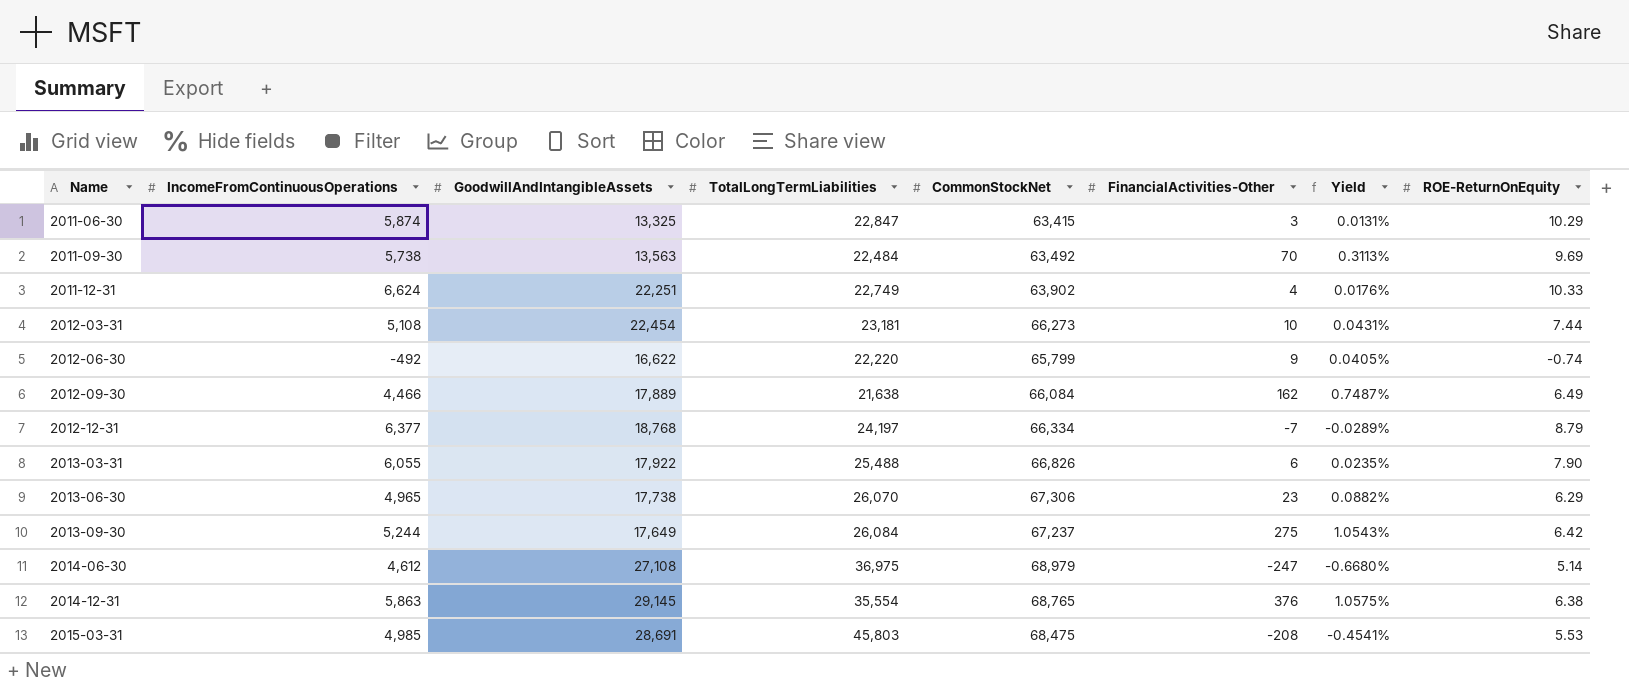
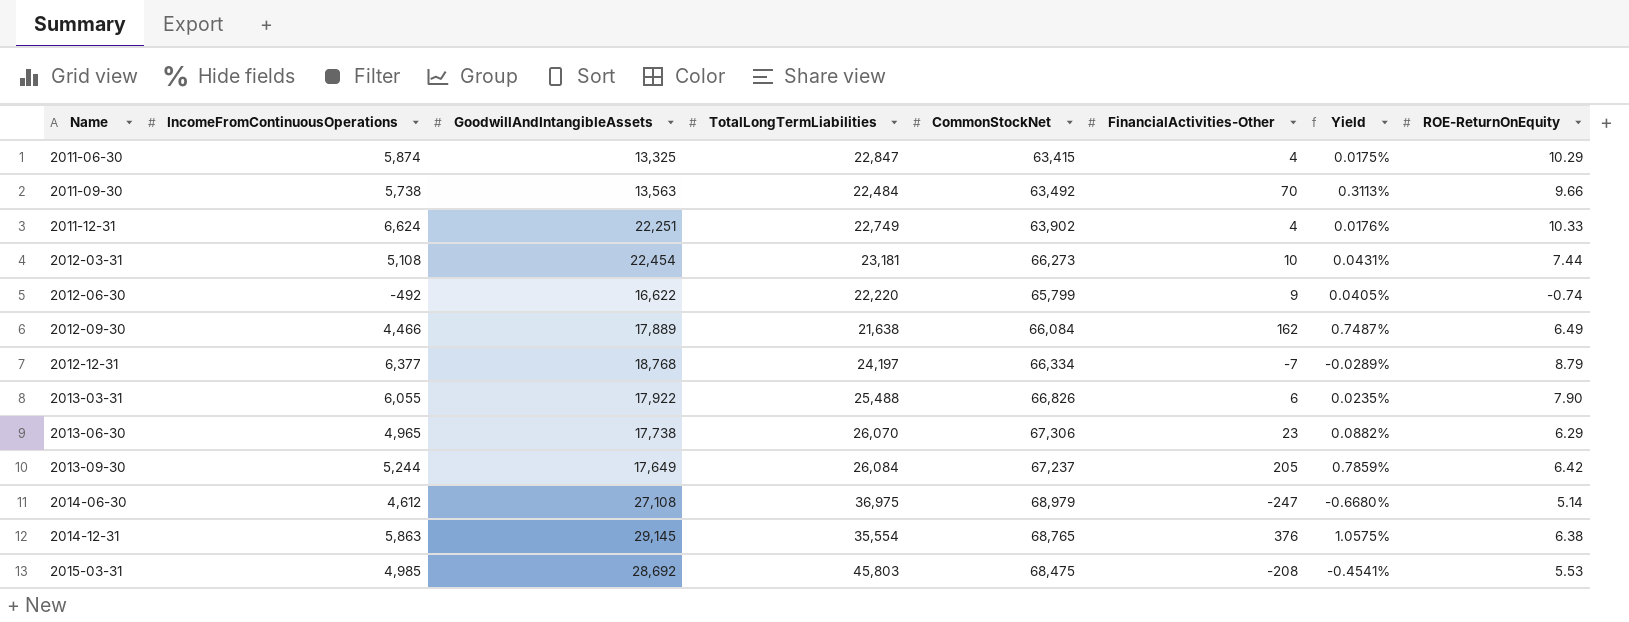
2011-06-30 | FinancialActivities-Other: 3 -> 4
2011-06-30 | Yield: 0.0131% -> 0.0175%
2011-09-30 | ROE-ReturnOnEquity: 9.69 -> 9.66
2013-09-30 | FinancialActivities-Other: 275 -> 205
2013-09-30 | Yield: 1.0543% -> 0.7859%
2015-03-31 | GoodwillAndIntangibleAssets: 28,691 -> 28,692

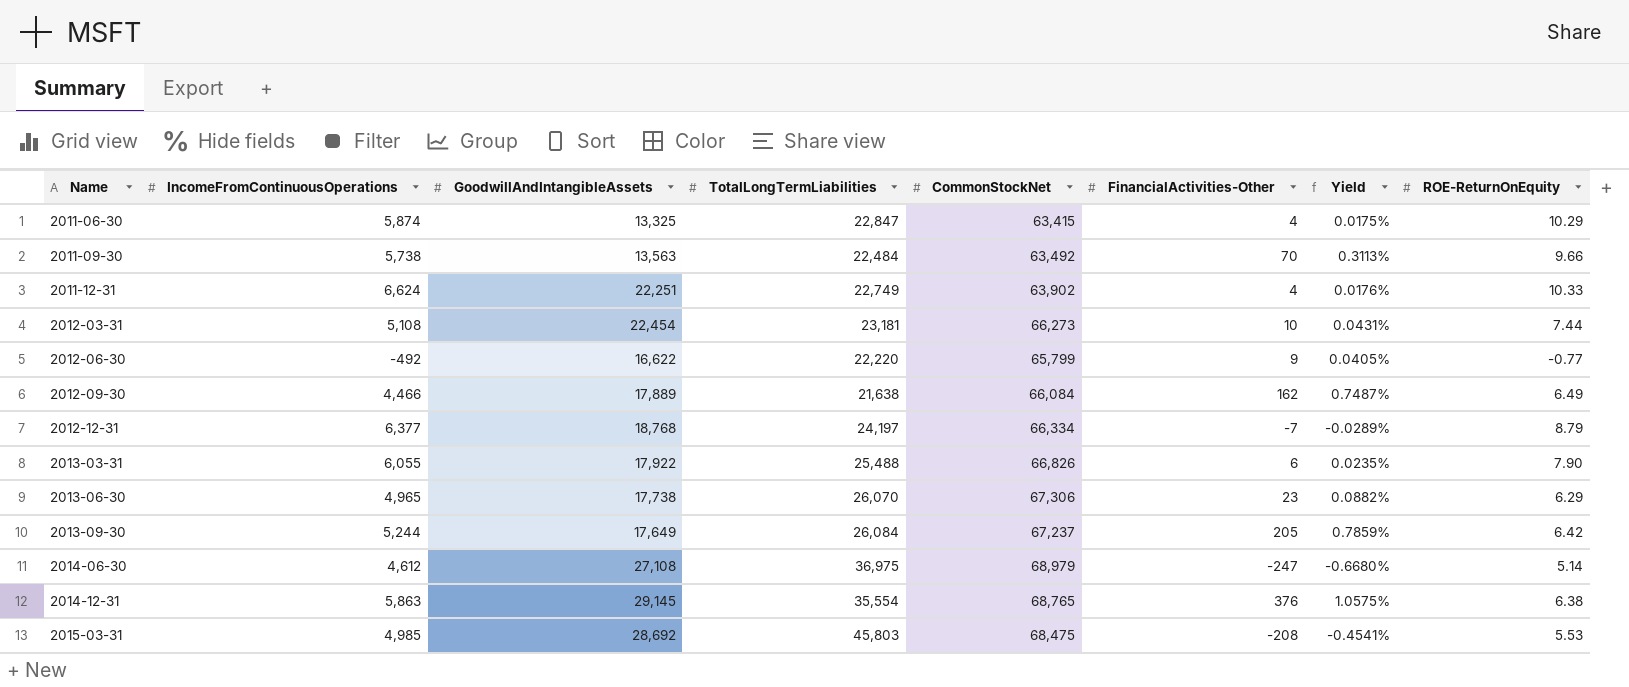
2012-06-30 | ROE-ReturnOnEquity: -0.74 -> -0.77

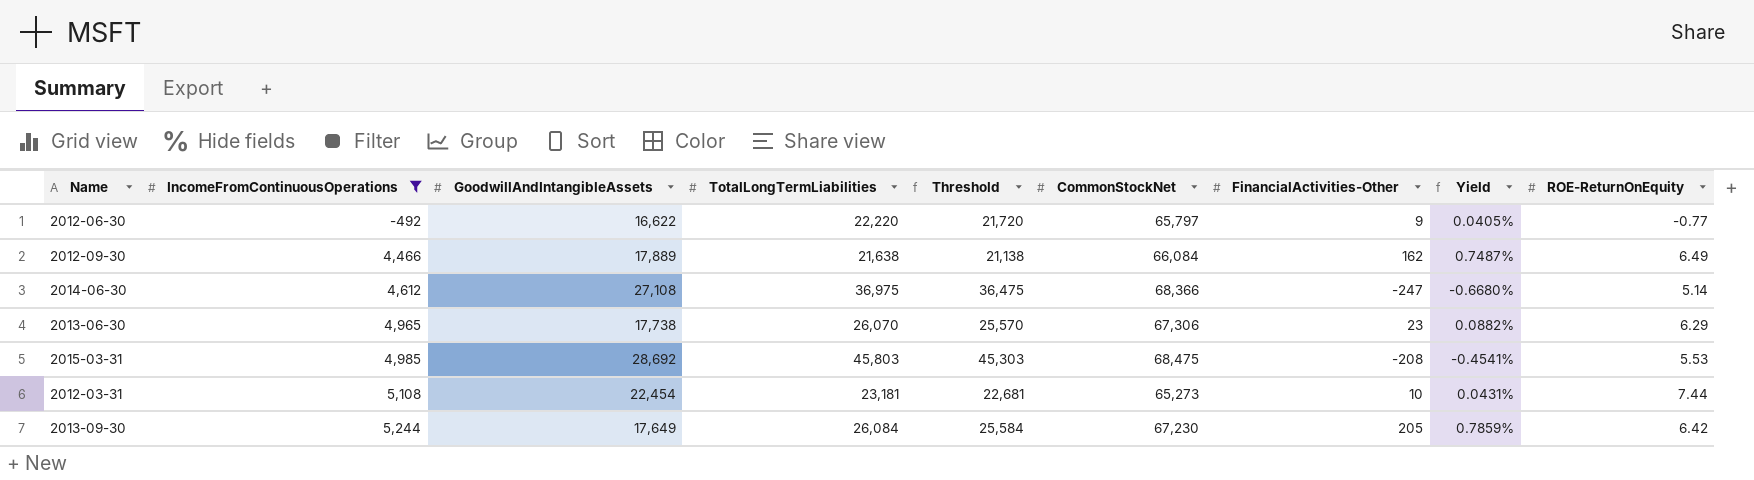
filter: none -> IncomeFromContinuousOperations <= 5,244
row order: Name ascending -> IncomeFromContinuousOperations ascending
column Threshold | formula: none -> [TotalLongTermLiabilities] - 500
2012-06-30 | CommonStockNet: 65,799 -> 65,797
2014-06-30 | CommonStockNet: 68,979 -> 68,366
2012-03-31 | CommonStockNet: 66,273 -> 65,273
2013-09-30 | CommonStockNet: 67,237 -> 67,230

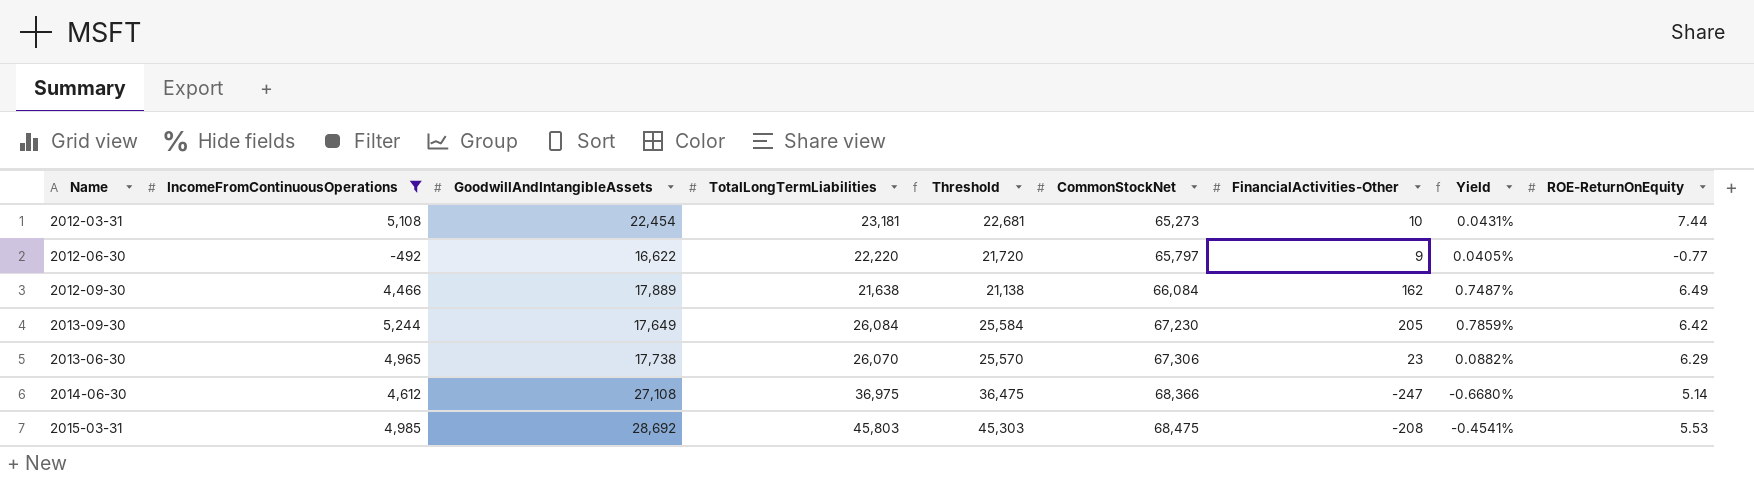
row order: IncomeFromContinuousOperations ascending -> CommonStockNet ascending

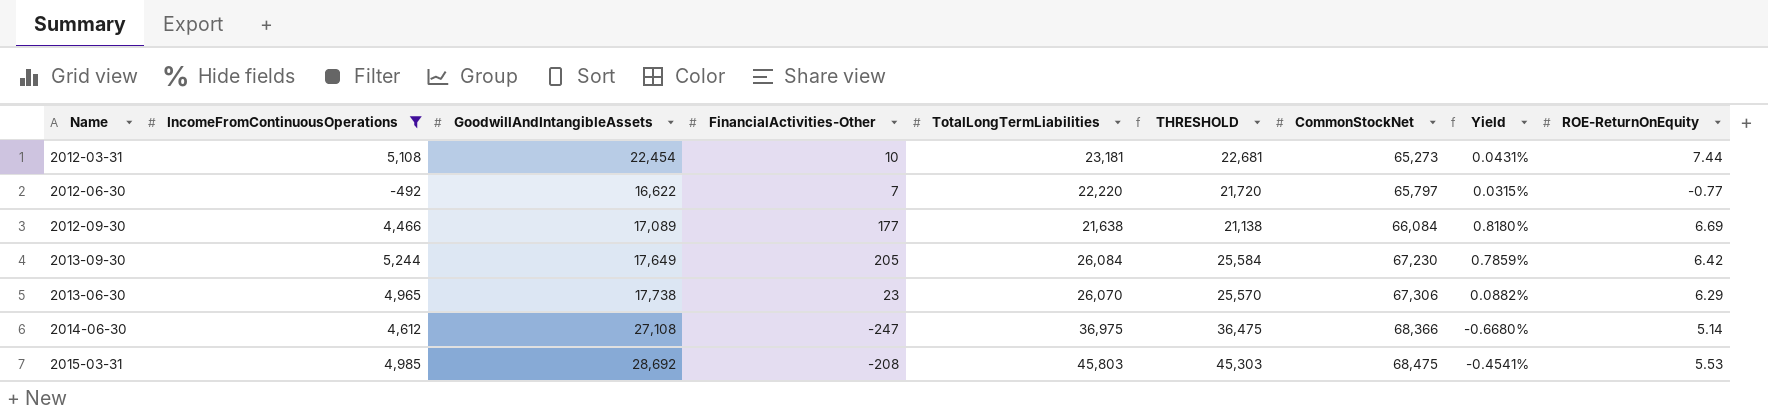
column FinancialActivities-Other | position: 7 -> 4
column name: Threshold -> THRESHOLD
2012-06-30 | FinancialActivities-Other: 9 -> 7
2012-06-30 | Yield: 0.0405% -> 0.0315%
2012-09-30 | GoodwillAndIntangibleAssets: 17,889 -> 17,089
2012-09-30 | FinancialActivities-Other: 162 -> 177
2012-09-30 | Yield: 0.7487% -> 0.8180%
2012-09-30 | ROE-ReturnOnEquity: 6.49 -> 6.69

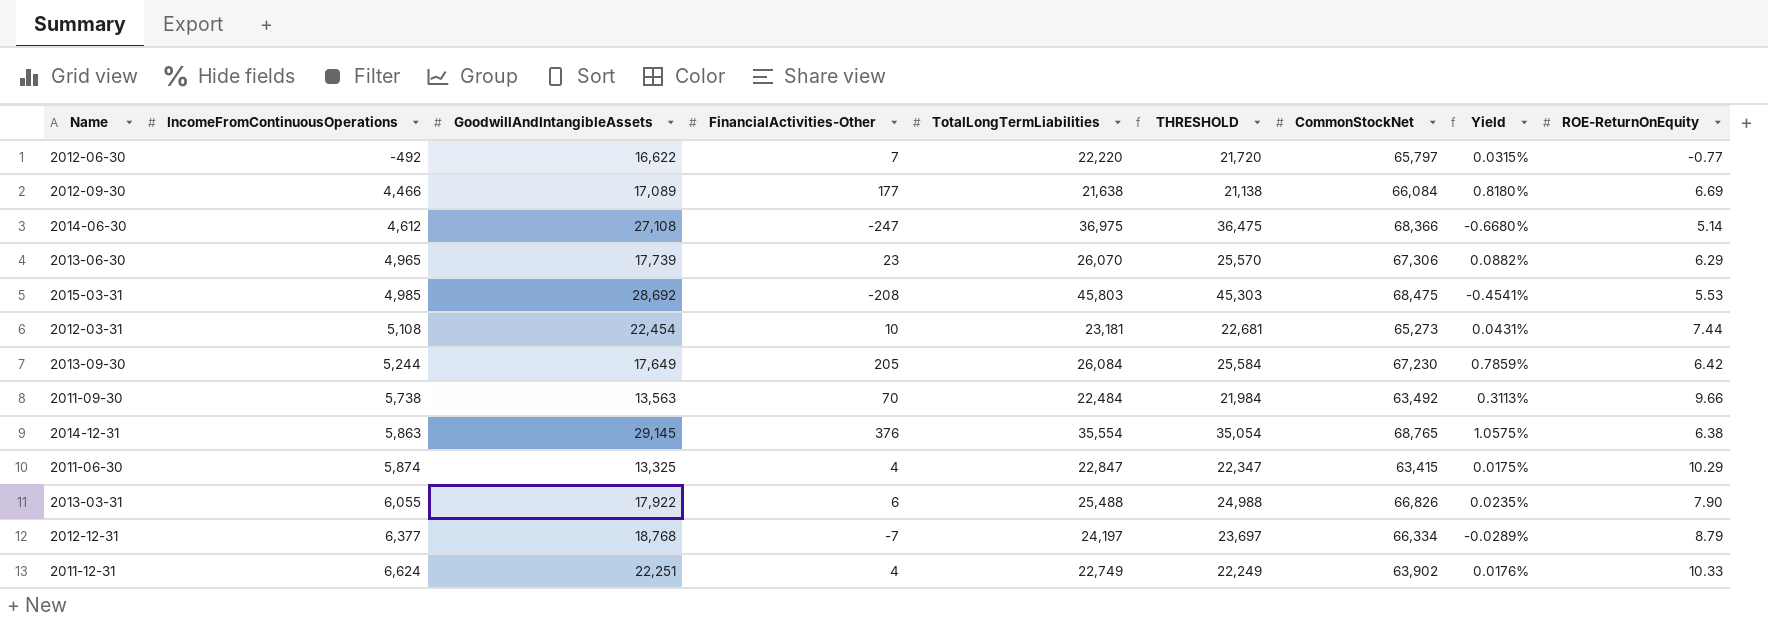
filter: IncomeFromContinuousOperations <= 5,244 -> none
row order: CommonStockNet ascending -> IncomeFromContinuousOperations ascending
2013-06-30 | GoodwillAndIntangibleAssets: 17,738 -> 17,739

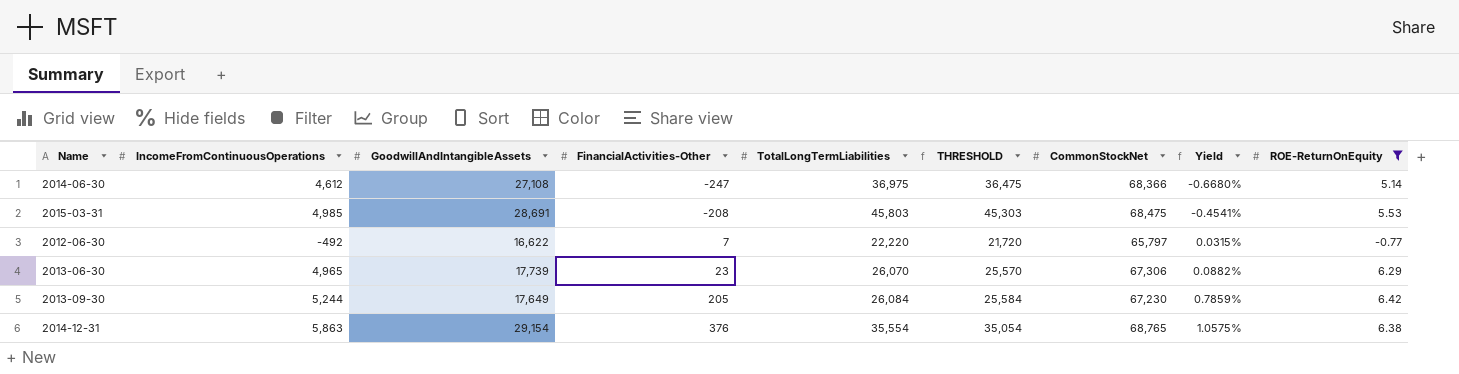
filter: none -> ROE-ReturnOnEquity <= 6.42
row order: IncomeFromContinuousOperations ascending -> FinancialActivities-Other ascending
2015-03-31 | GoodwillAndIntangibleAssets: 28,692 -> 28,691
2014-12-31 | GoodwillAndIntangibleAssets: 29,145 -> 29,154

